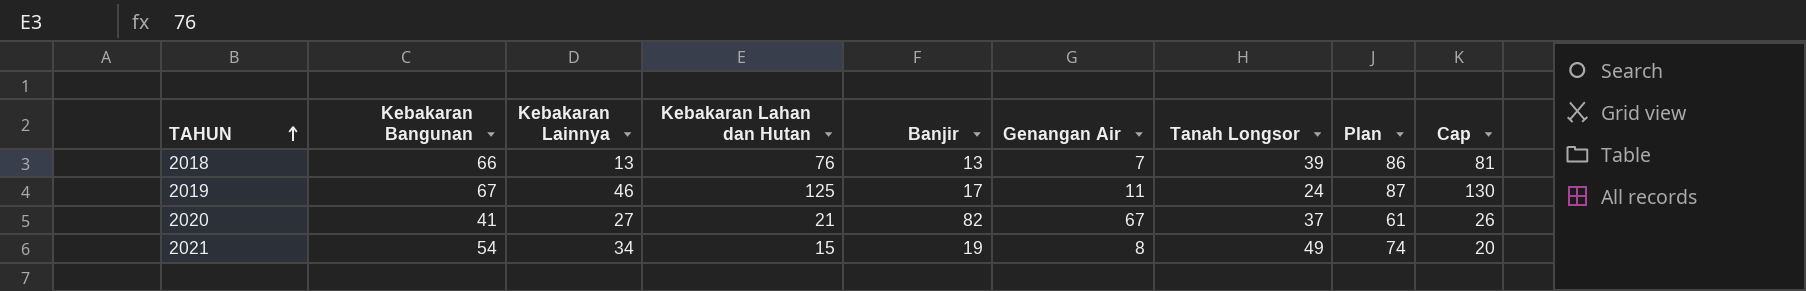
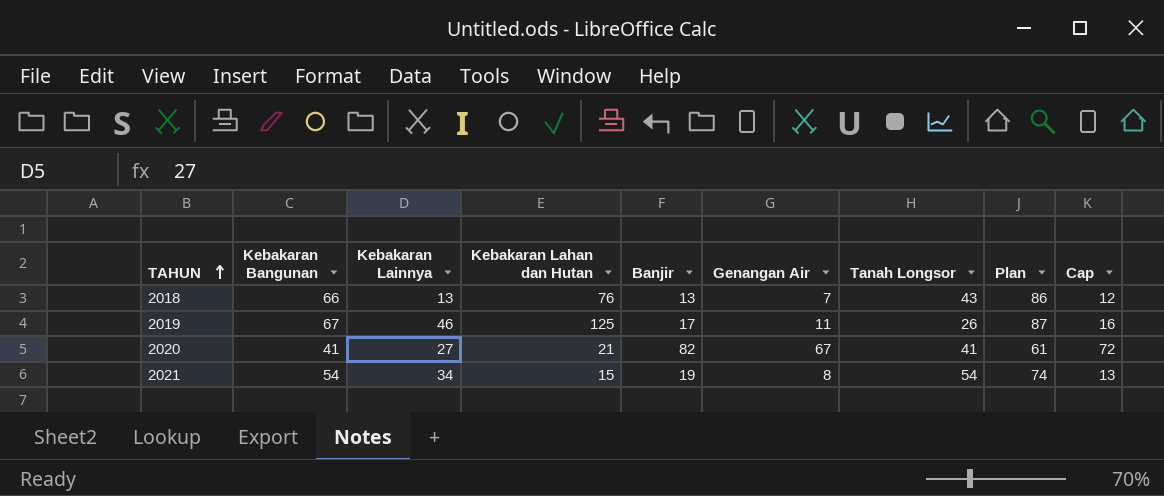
column Cap | formula: [Kebakaran Lahan dan Hutan] + 5 -> [Genangan Air] + 5
2018 | Tanah Longsor: 39 -> 43
2019 | Tanah Longsor: 24 -> 26
2020 | Tanah Longsor: 37 -> 41
2021 | Tanah Longsor: 49 -> 54

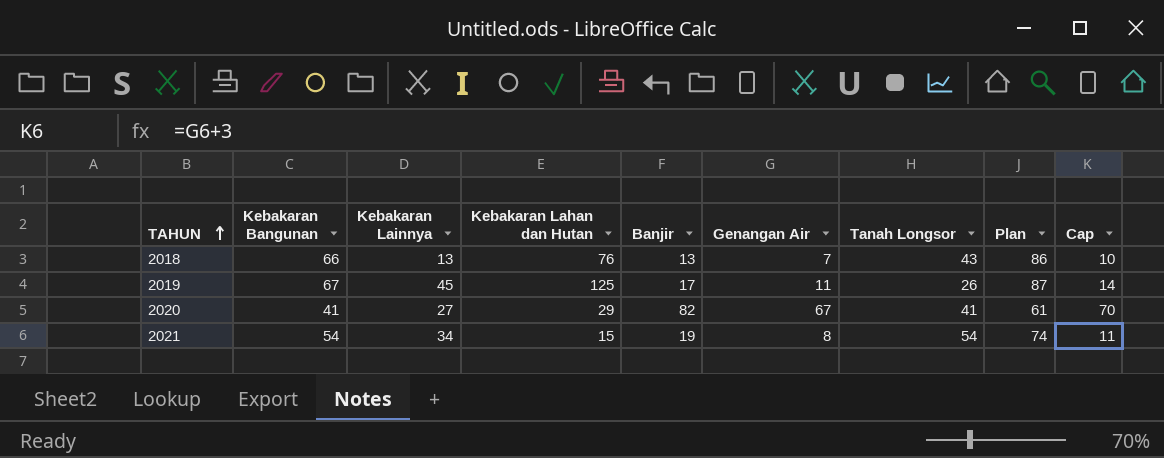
column Cap | formula: [Genangan Air] + 5 -> [Genangan Air] + 3
2019 | Kebakaran Lainnya: 46 -> 45
2020 | Kebakaran Lahan dan Hutan: 21 -> 29

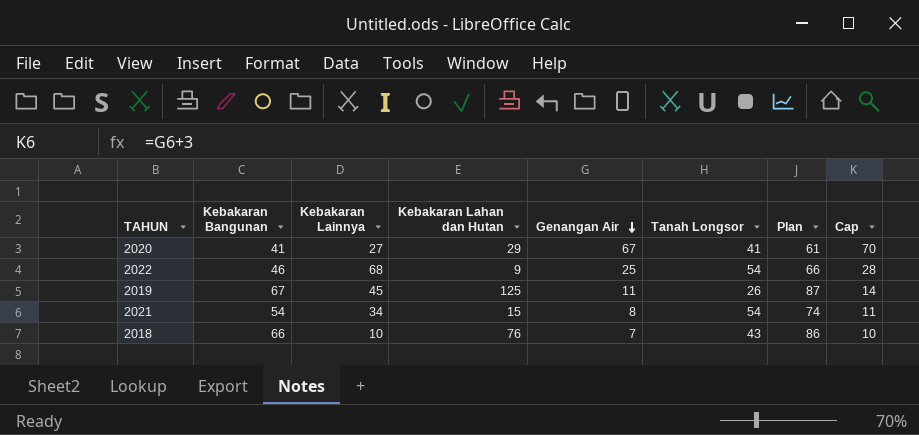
row order: TAHUN ascending -> Genangan Air descending
column Banjir | position: 5 -> none
row 2022: none -> 46 | 68 | 9 | 25 | 54 | 66 | 28
2018 | Kebakaran Lainnya: 13 -> 10

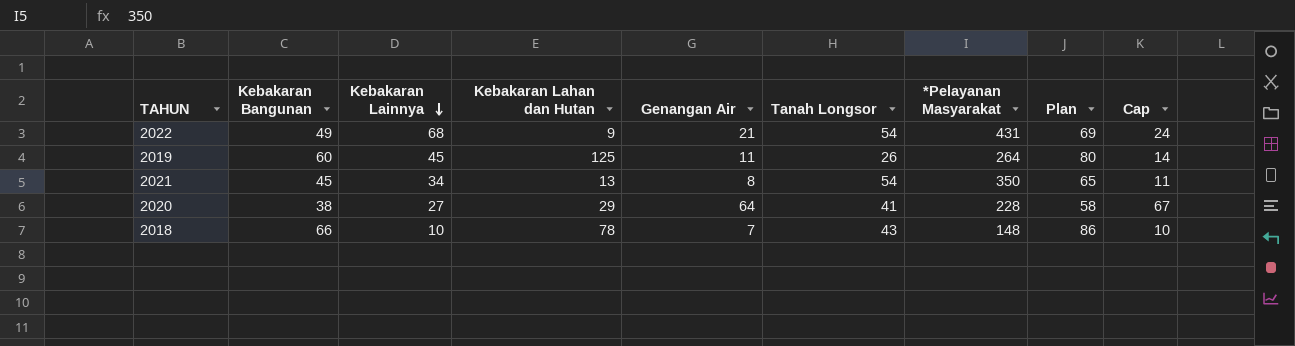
row order: Genangan Air descending -> Kebakaran Lainnya descending
column *Pelayanan Masyarakat | position: none -> 7
2022 | Kebakaran Bangunan: 46 -> 49
2022 | Genangan Air: 25 -> 21
2022 | Plan: 66 -> 69
2022 | Cap: 28 -> 24
2019 | Kebakaran Bangunan: 67 -> 60
2019 | Plan: 87 -> 80
2021 | Kebakaran Bangunan: 54 -> 45
2021 | Kebakaran Lahan dan Hutan: 15 -> 13
2021 | Plan: 74 -> 65
2020 | Kebakaran Bangunan: 41 -> 38
2020 | Genangan Air: 67 -> 64
2020 | Plan: 61 -> 58
2020 | Cap: 70 -> 67
2018 | Kebakaran Lahan dan Hutan: 76 -> 78

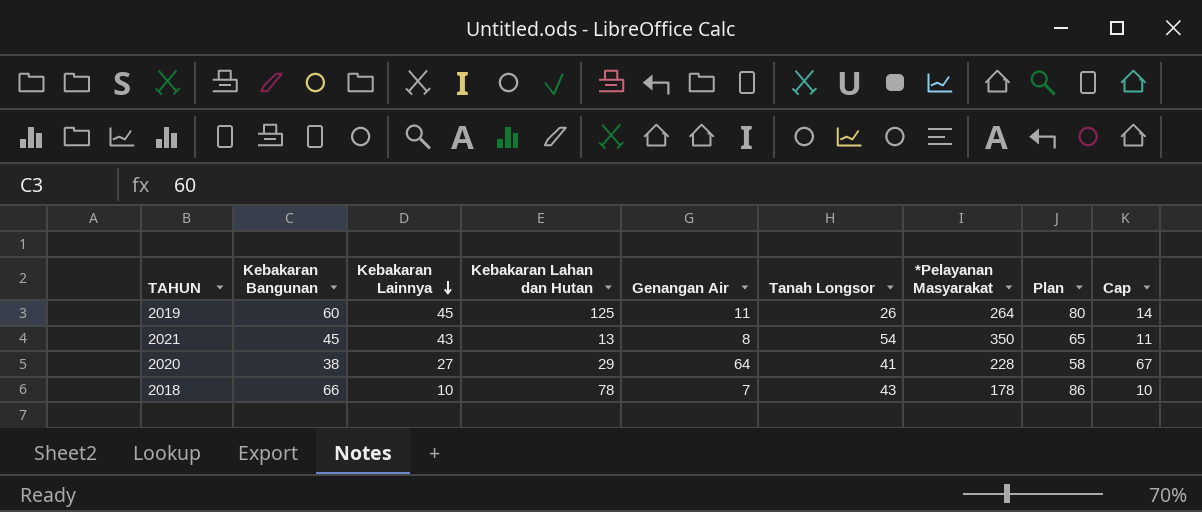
row 2022: 49 | 68 | 9 | 21 | 54 | 431 | 69 | 24 -> none
2021 | Kebakaran Lainnya: 34 -> 43
2018 | *Pelayanan Masyarakat: 148 -> 178

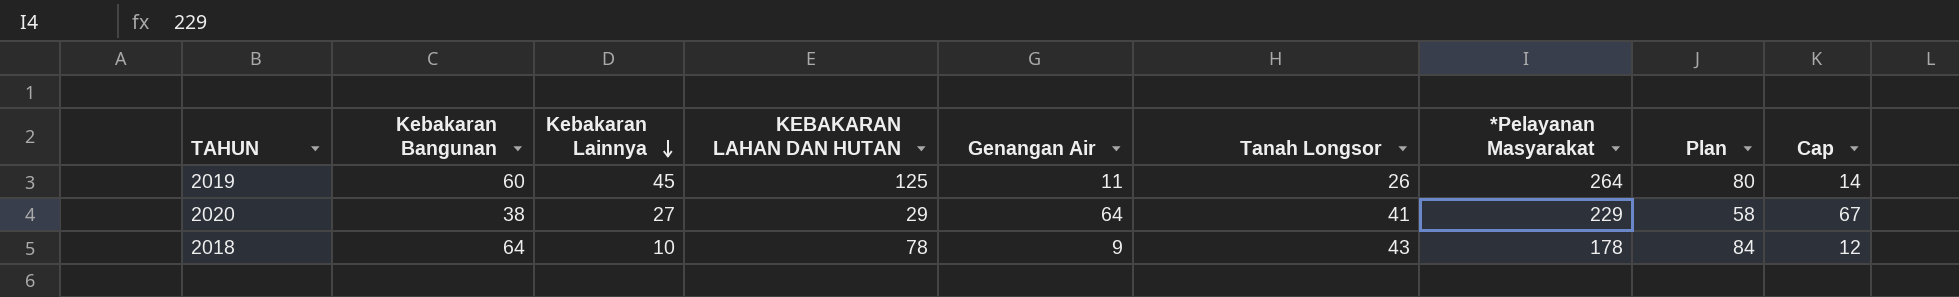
column name: Kebakaran Lahan dan Hutan -> KEBAKARAN LAHAN DAN HUTAN
row 2021: 45 | 43 | 13 | 8 | 54 | 350 | 65 | 11 -> none
2020 | *Pelayanan Masyarakat: 228 -> 229
2018 | Kebakaran Bangunan: 66 -> 64
2018 | Genangan Air: 7 -> 9
2018 | Plan: 86 -> 84
2018 | Cap: 10 -> 12

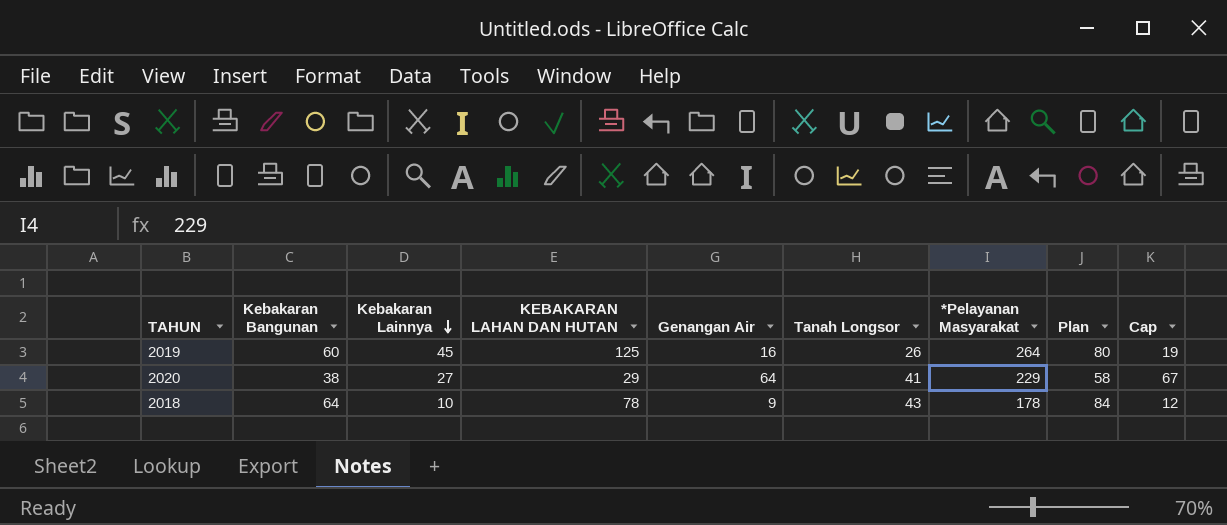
2019 | Genangan Air: 11 -> 16
2019 | Cap: 14 -> 19

